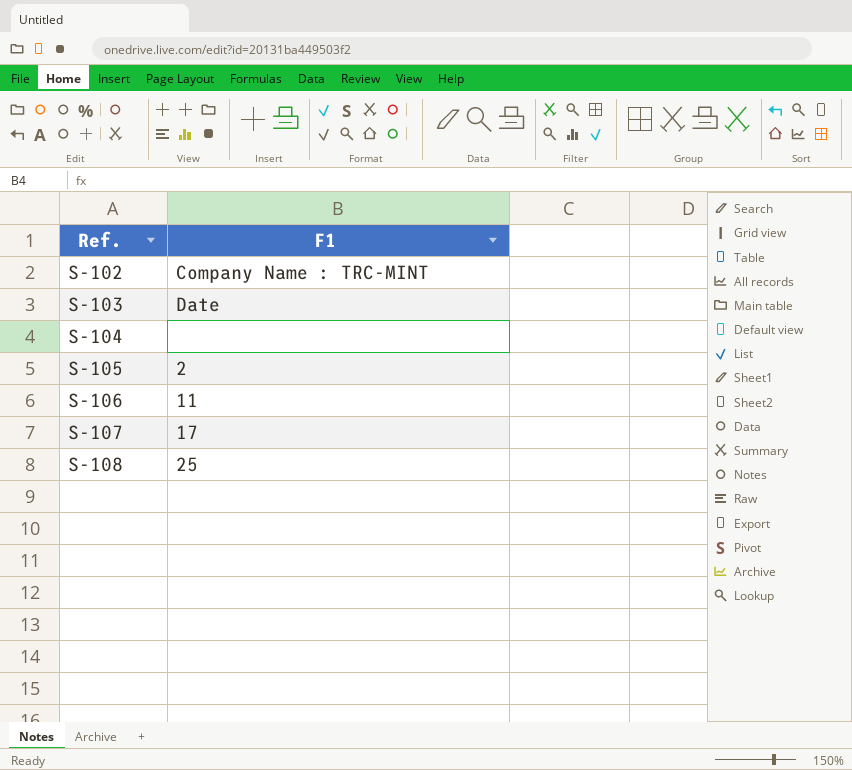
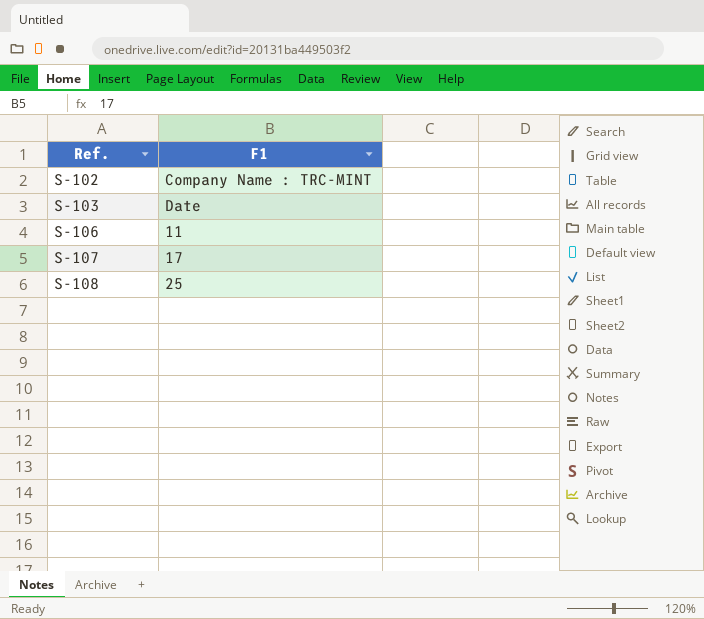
row S-104: none -> none
row S-105: 2 -> none

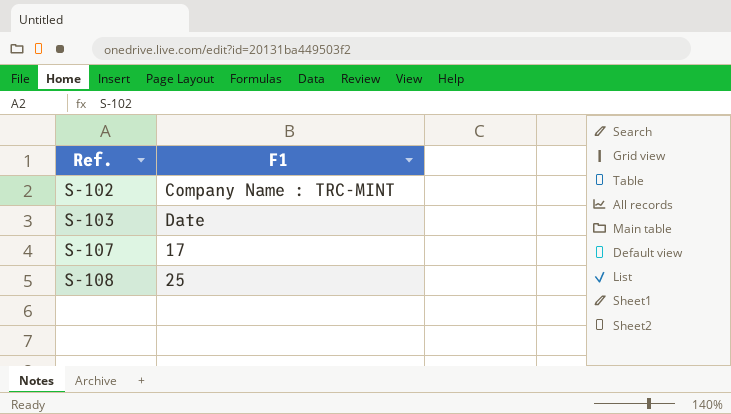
row S-106: 11 -> none

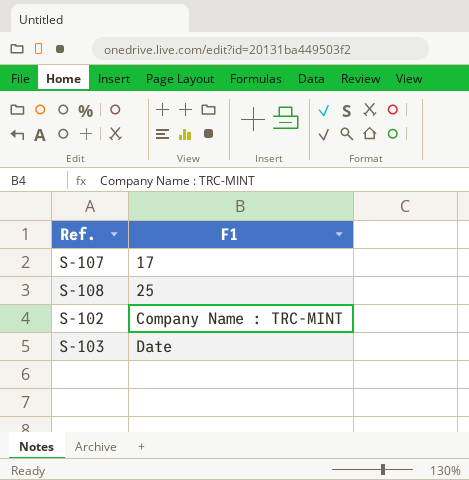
row order: Ref. ascending -> F1 ascending

